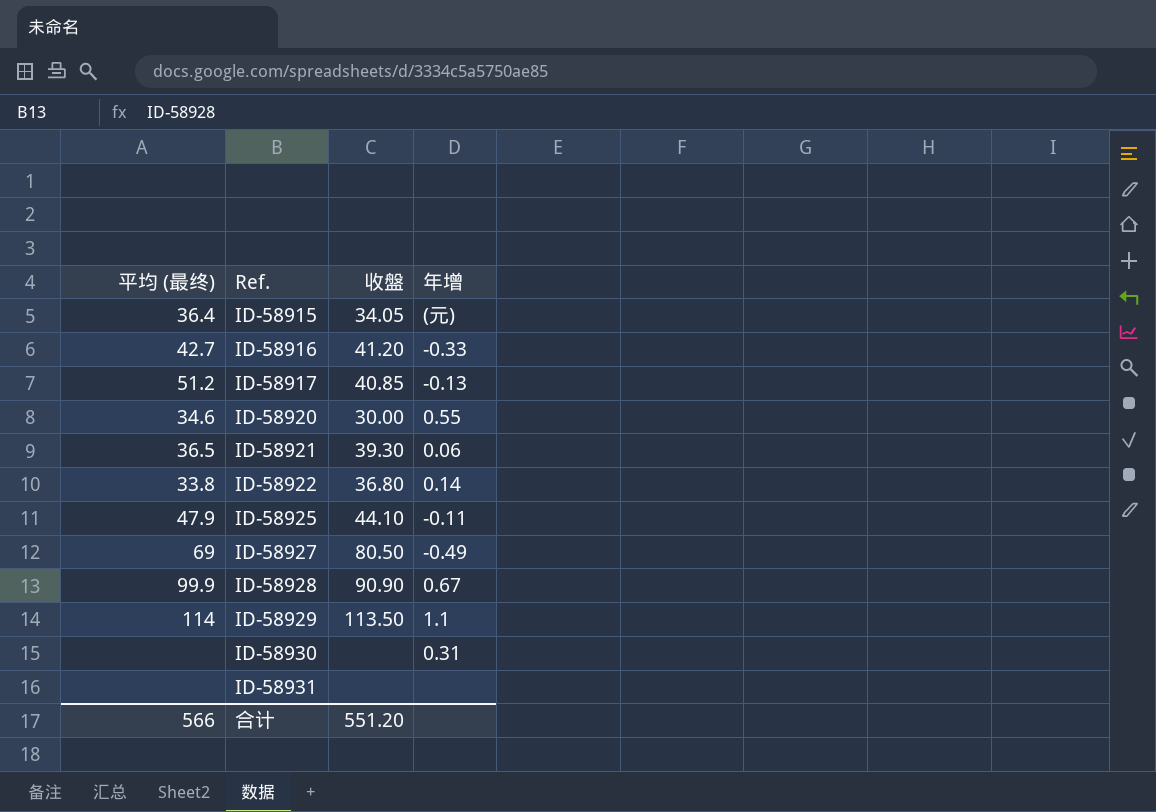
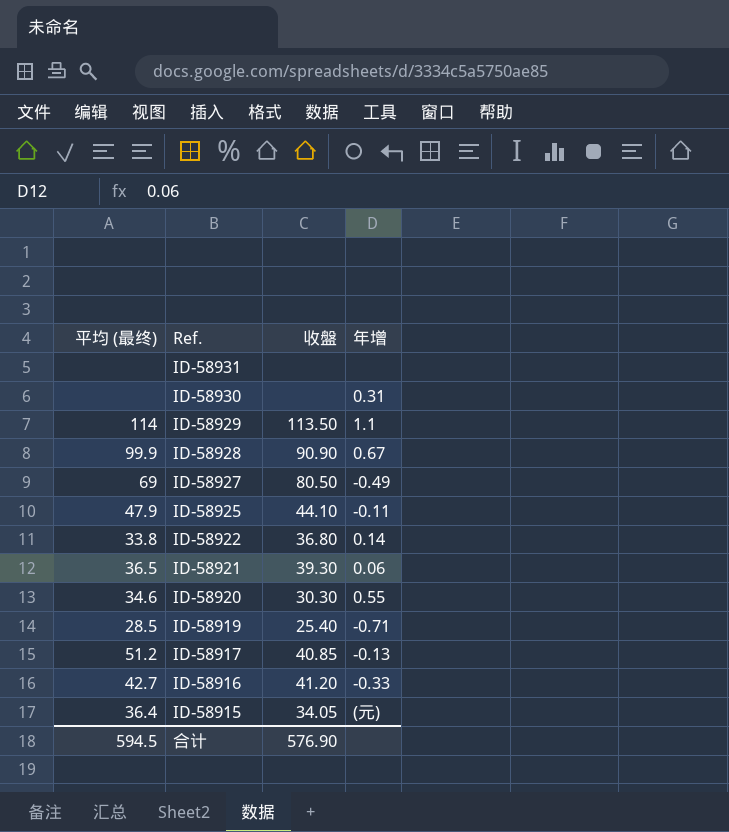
row order: Ref. ascending -> Ref. descending
ID-58920 | 收盤: 30.00 -> 30.30
row ID-58919: none -> 28.5 | 25.40 | -0.71
合计 | 平均 (最终): 566 -> 594.5
合计 | 收盤: 551.20 -> 576.90

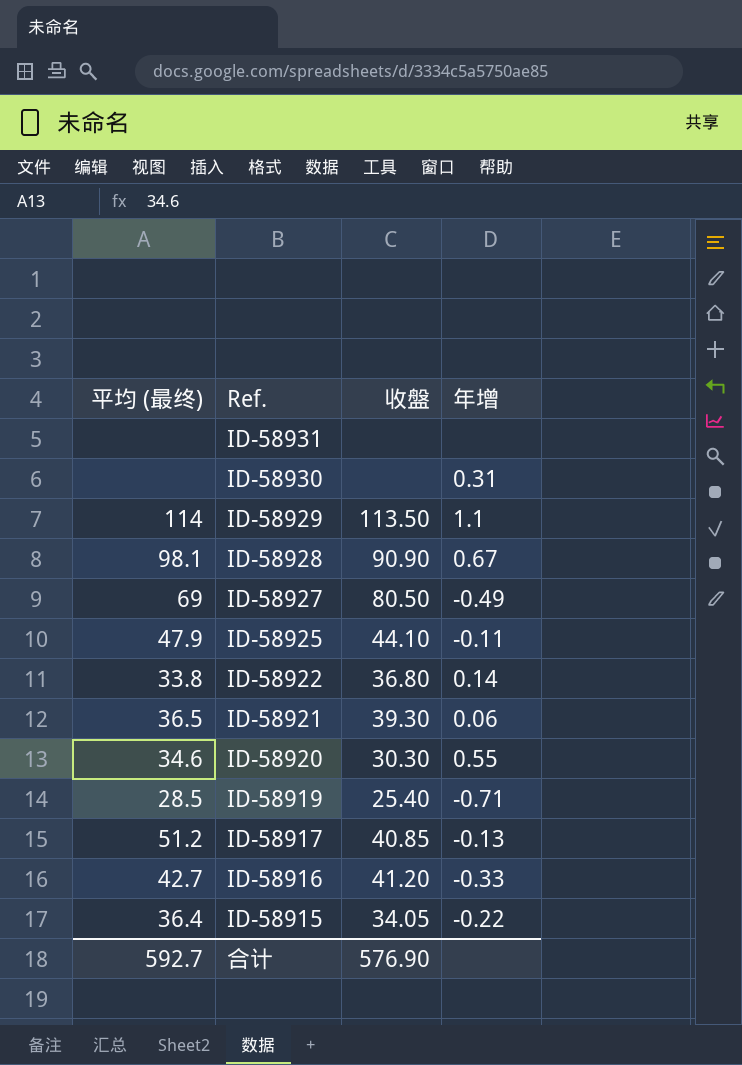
ID-58928 | 平均 (最终): 99.9 -> 98.1
ID-58915 | 年增: (元) -> -0.22
合计 | 平均 (最终): 594.5 -> 592.7

